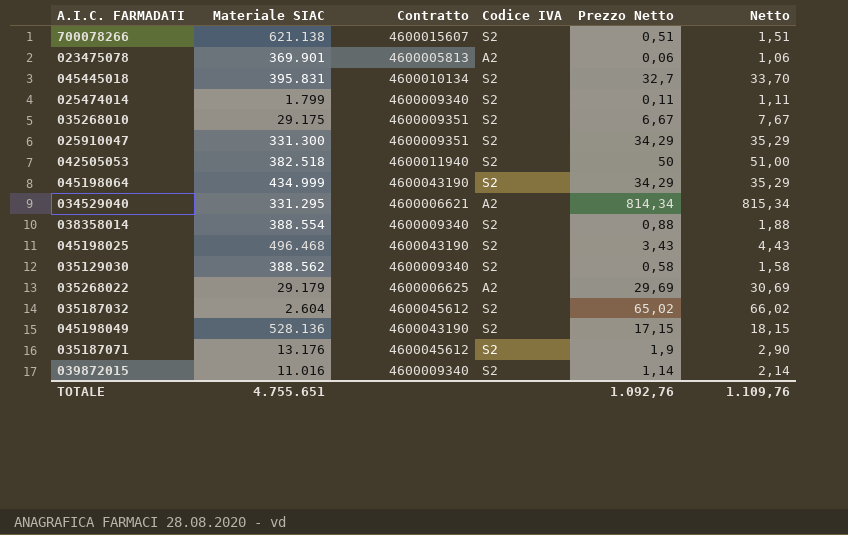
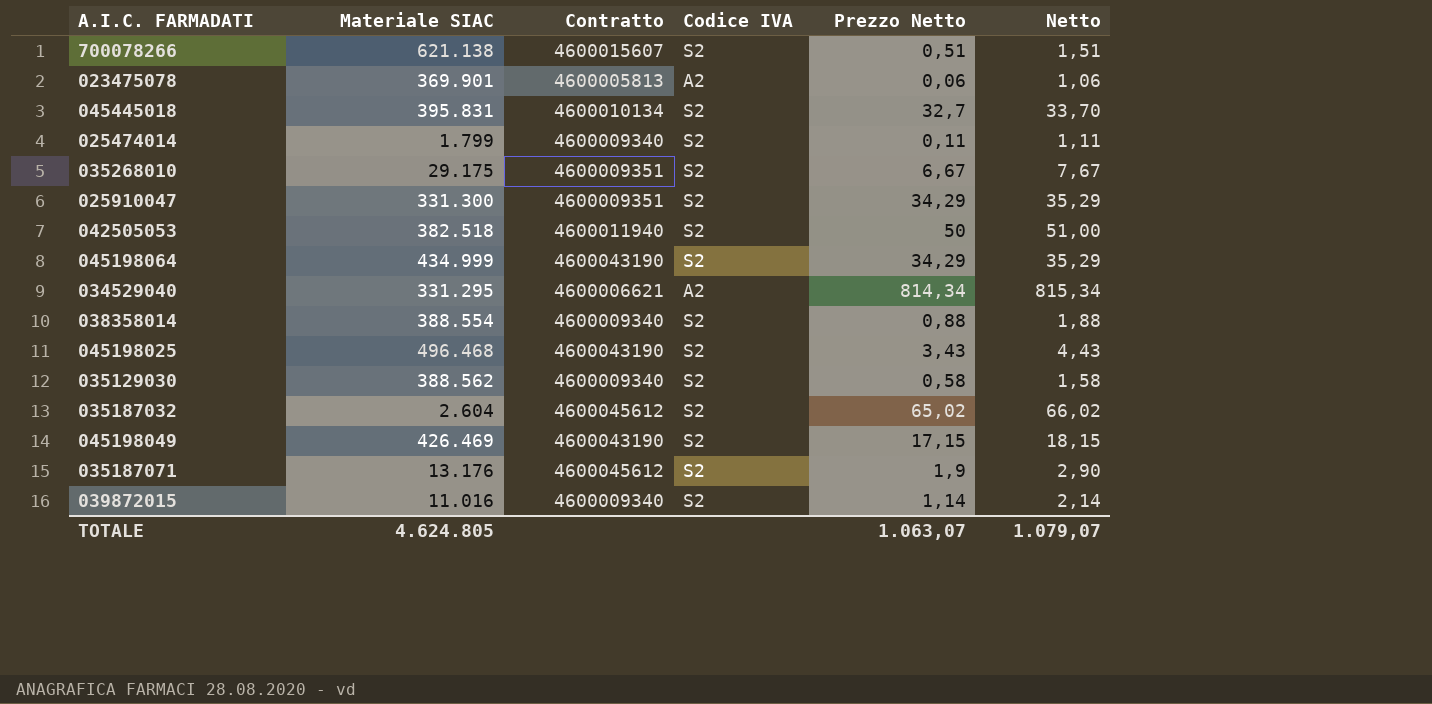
row 035268022: 29.179 | 4600006625 | A2 | 29,69 | 30,69 -> none
045198049 | Materiale SIAC: 528.136 -> 426.469
TOTALE | Materiale SIAC: 4.755.651 -> 4.624.805
TOTALE | Prezzo Netto: 1.092,76 -> 1.063,07
TOTALE | Netto: 1.109,76 -> 1.079,07

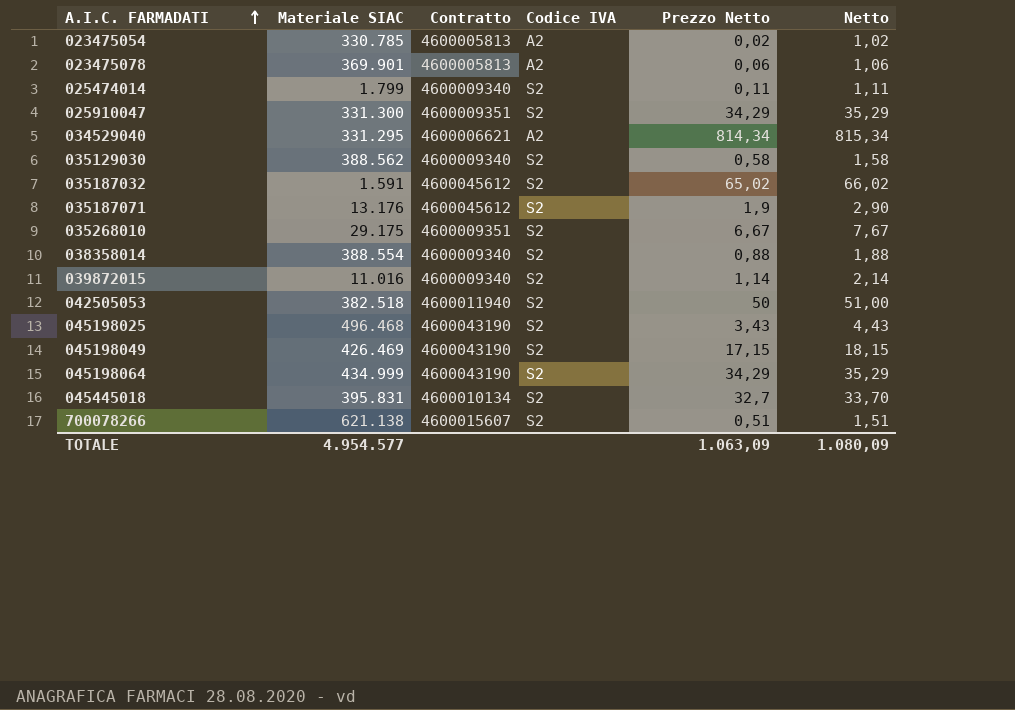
row order: none -> A.I.C. FARMADATI ascending
row 023475054: none -> 330.785 | 4600005813 | A2 | 0,02 | 1,02
035187032 | Materiale SIAC: 2.604 -> 1.591
TOTALE | Materiale SIAC: 4.624.805 -> 4.954.577
TOTALE | Prezzo Netto: 1.063,07 -> 1.063,09
TOTALE | Netto: 1.079,07 -> 1.080,09

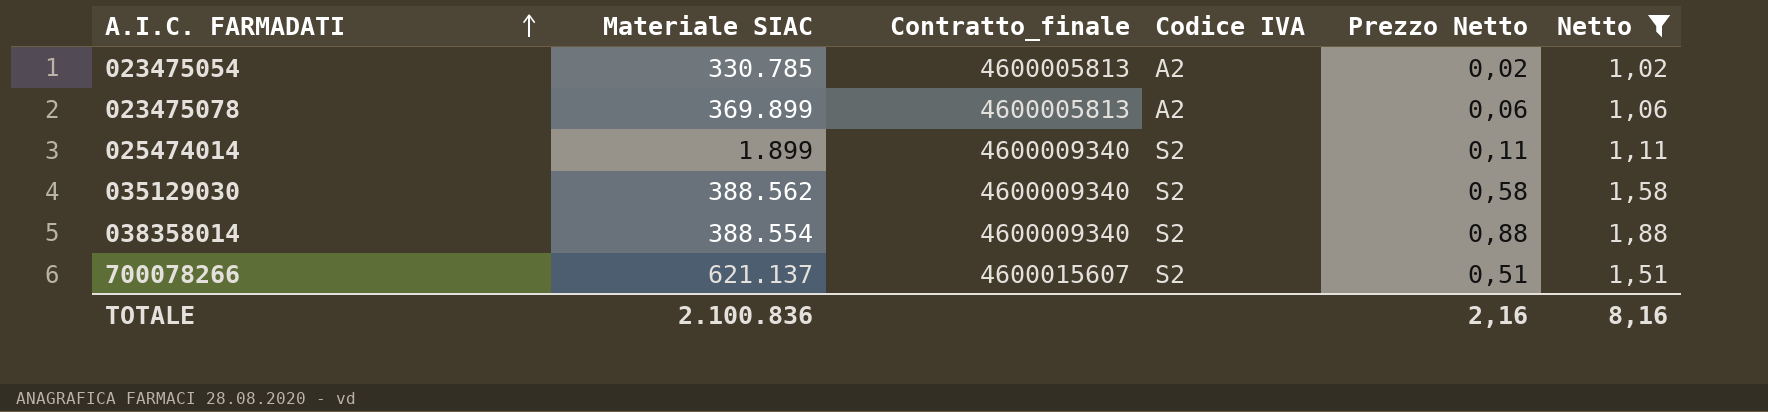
filter: none -> Netto <= 1,88
column name: Contratto -> Contratto_finale
023475078 | Materiale SIAC: 369.901 -> 369.899
025474014 | Materiale SIAC: 1.799 -> 1.899
700078266 | Materiale SIAC: 621.138 -> 621.137
TOTALE | Materiale SIAC: 4.954.577 -> 2.100.836
TOTALE | Prezzo Netto: 1.063,09 -> 2,16
TOTALE | Netto: 1.080,09 -> 8,16

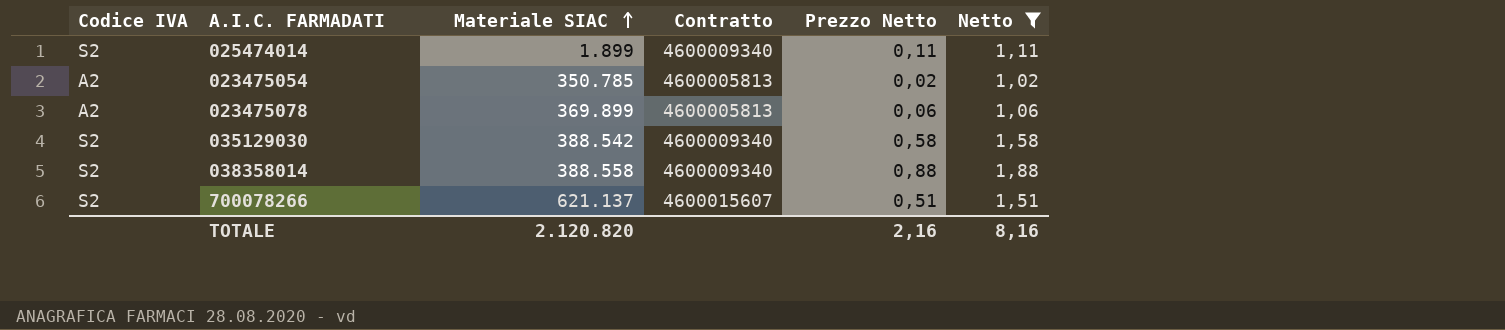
row order: A.I.C. FARMADATI ascending -> Materiale SIAC ascending
column Codice IVA | position: 4 -> 1
column name: Contratto_finale -> Contratto
023475054 | Materiale SIAC: 330.785 -> 350.785
035129030 | Materiale SIAC: 388.562 -> 388.542
038358014 | Materiale SIAC: 388.554 -> 388.558
TOTALE | Materiale SIAC: 2.100.836 -> 2.120.820

